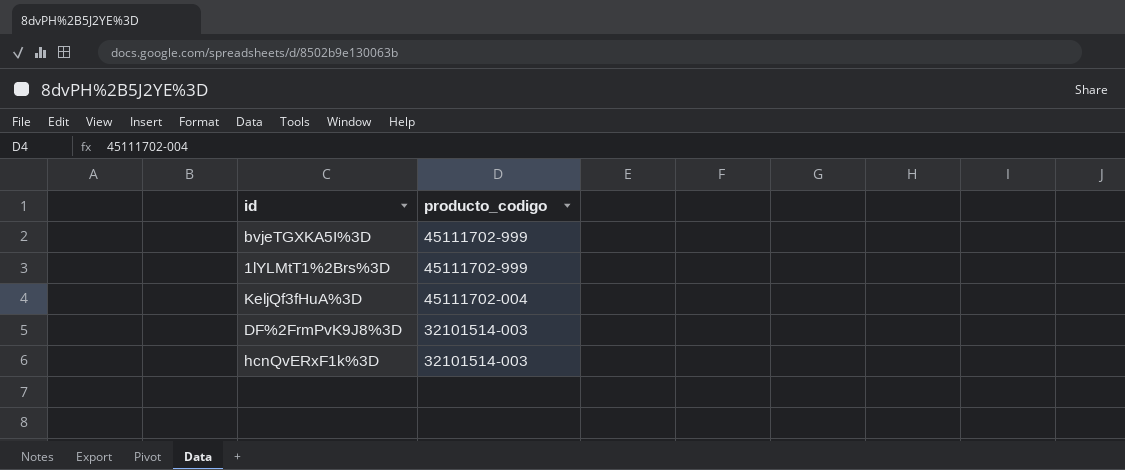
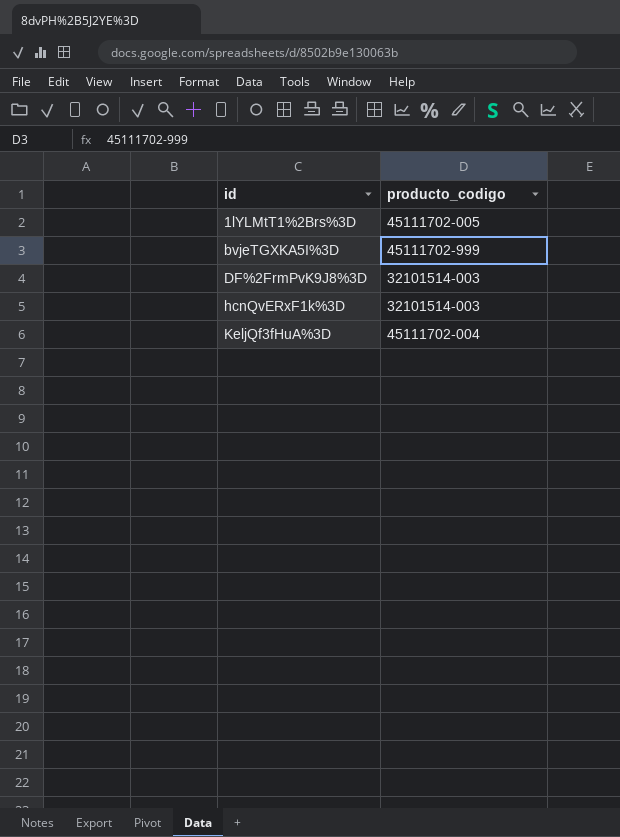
row order: producto_codigo descending -> id ascending
1lYLMtT1%2Brs%3D | producto_codigo: 45111702-999 -> 45111702-005

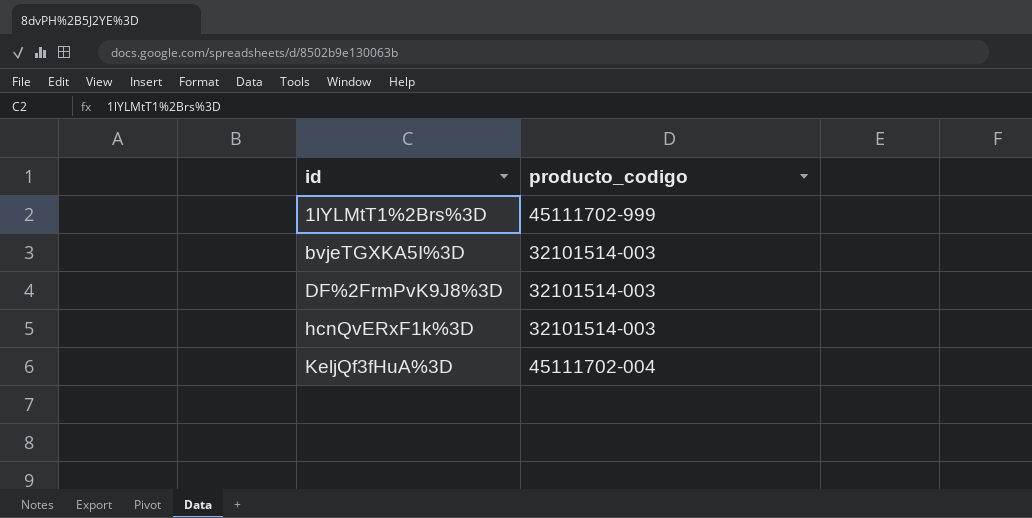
1lYLMtT1%2Brs%3D | producto_codigo: 45111702-005 -> 45111702-999
bvjeTGXKA5I%3D | producto_codigo: 45111702-999 -> 32101514-003

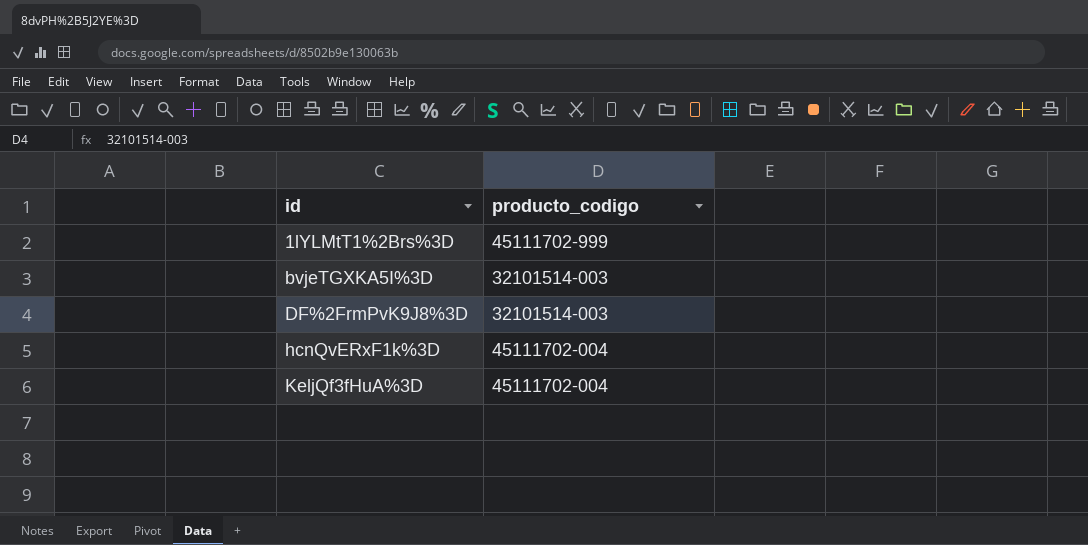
hcnQvERxF1k%3D | producto_codigo: 32101514-003 -> 45111702-004

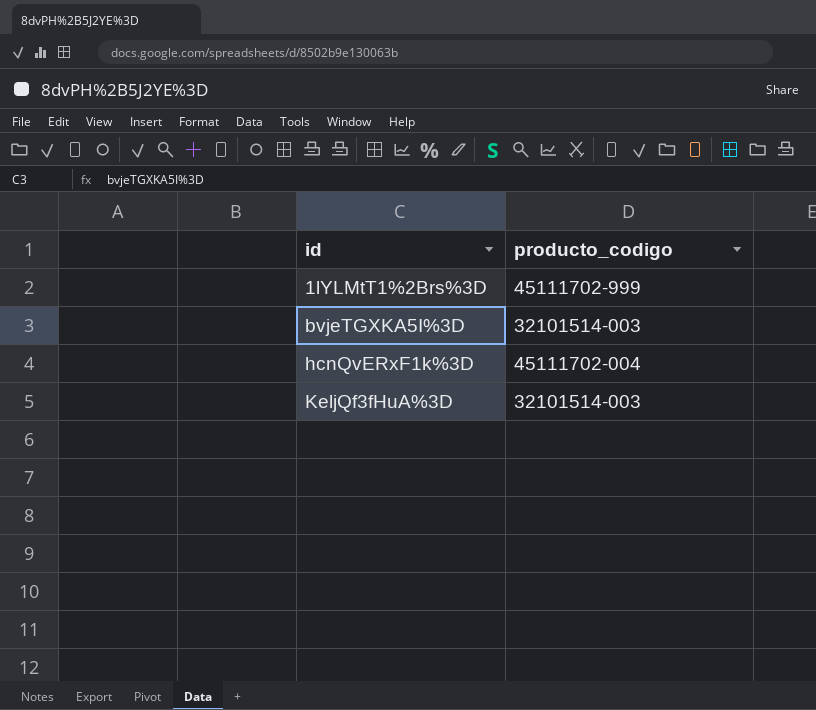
row DF%2FrmPvK9J8%3D: 32101514-003 -> none
KeljQf3fHuA%3D | producto_codigo: 45111702-004 -> 32101514-003

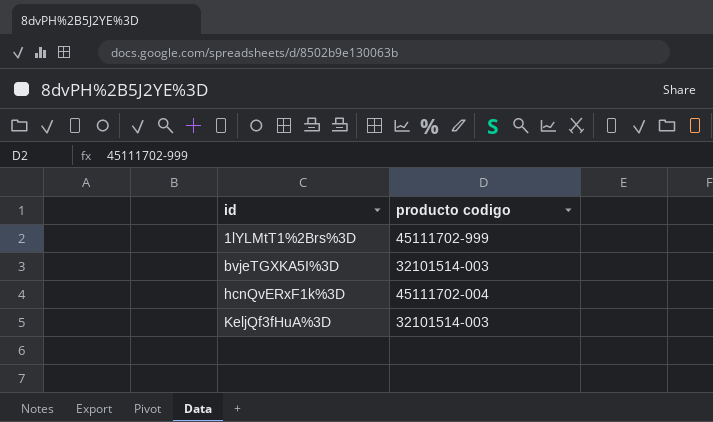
column name: producto_codigo -> producto codigo

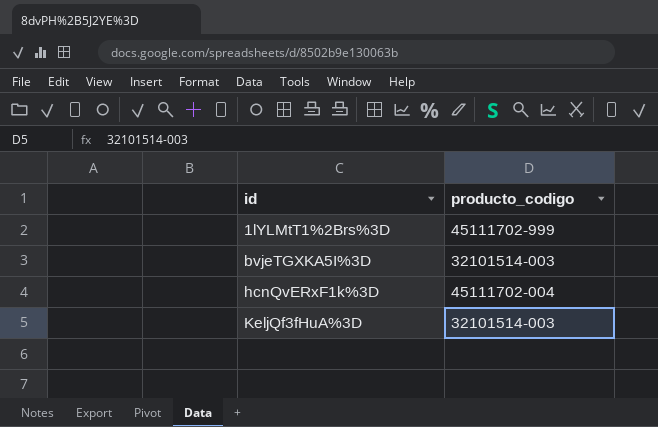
column name: producto codigo -> producto_codigo

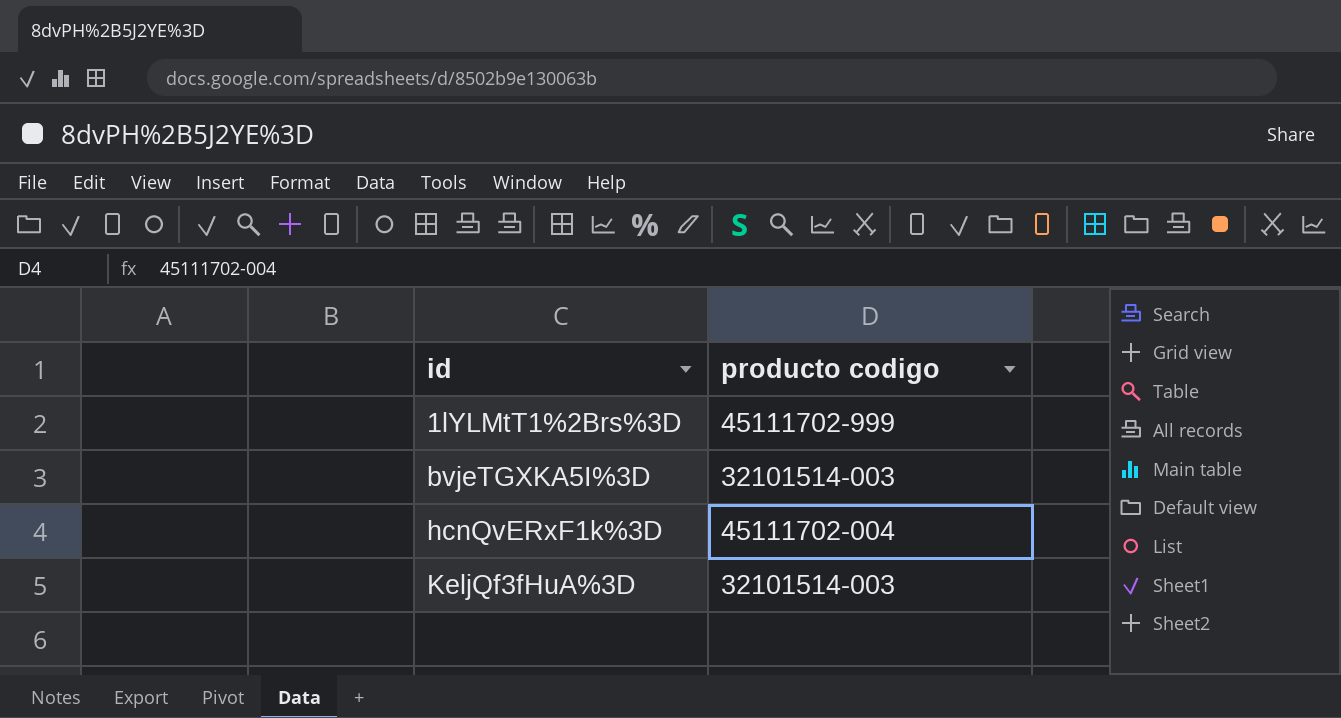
column name: producto_codigo -> producto codigo

